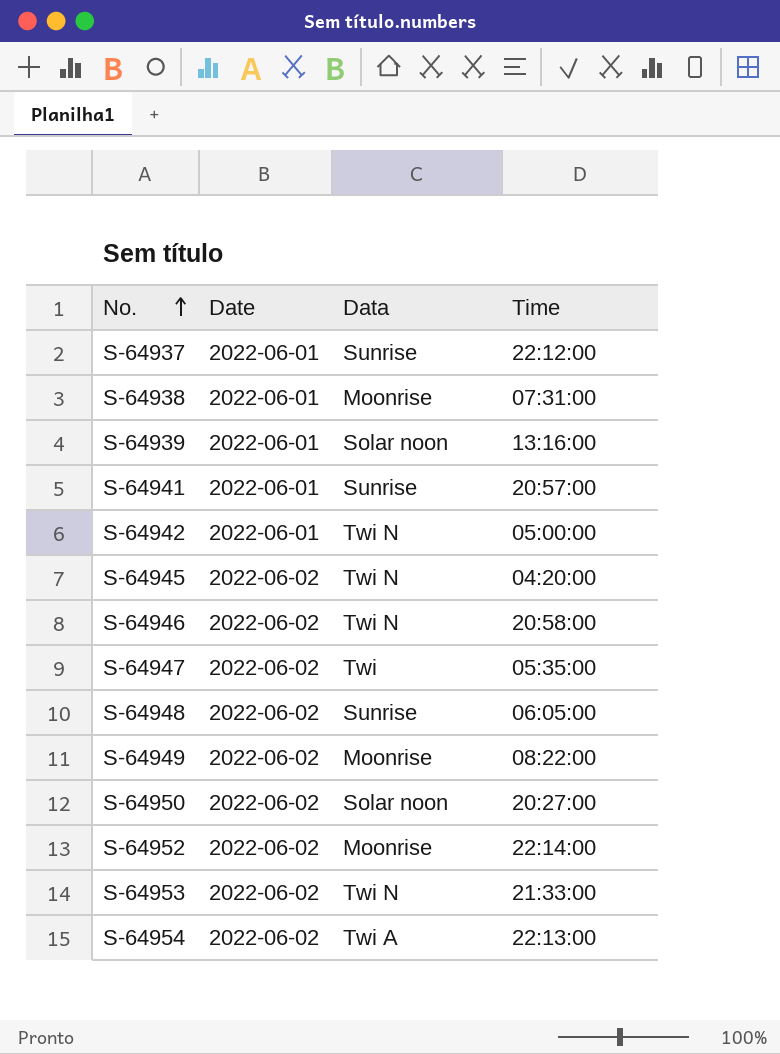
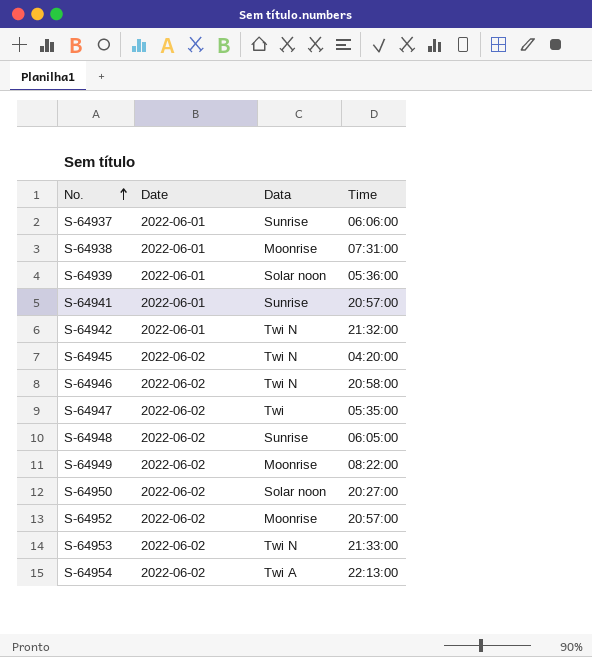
S-64937 | Time: 22:12:00 -> 06:06:00
S-64939 | Time: 13:16:00 -> 05:36:00
S-64942 | Time: 05:00:00 -> 21:32:00
S-64952 | Time: 22:14:00 -> 20:57:00

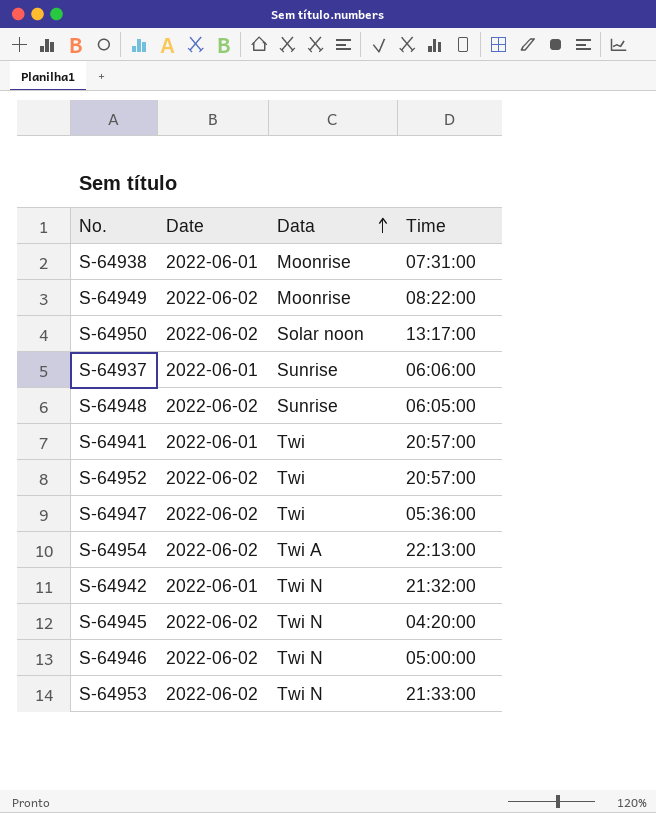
row order: No. ascending -> Data ascending
row S-64939: 2022-06-01 | Solar noon | 05:36:00 -> none
S-64950 | Time: 20:27:00 -> 13:17:00
S-64941 | Data: Sunrise -> Twi
S-64952 | Data: Moonrise -> Twi
S-64947 | Time: 05:35:00 -> 05:36:00
S-64946 | Time: 20:58:00 -> 05:00:00

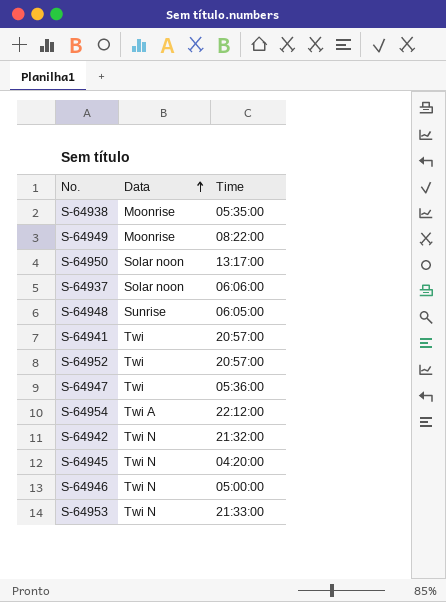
column Date | position: 2 -> none
S-64938 | Time: 07:31:00 -> 05:35:00
S-64937 | Data: Sunrise -> Solar noon
S-64954 | Time: 22:13:00 -> 22:12:00

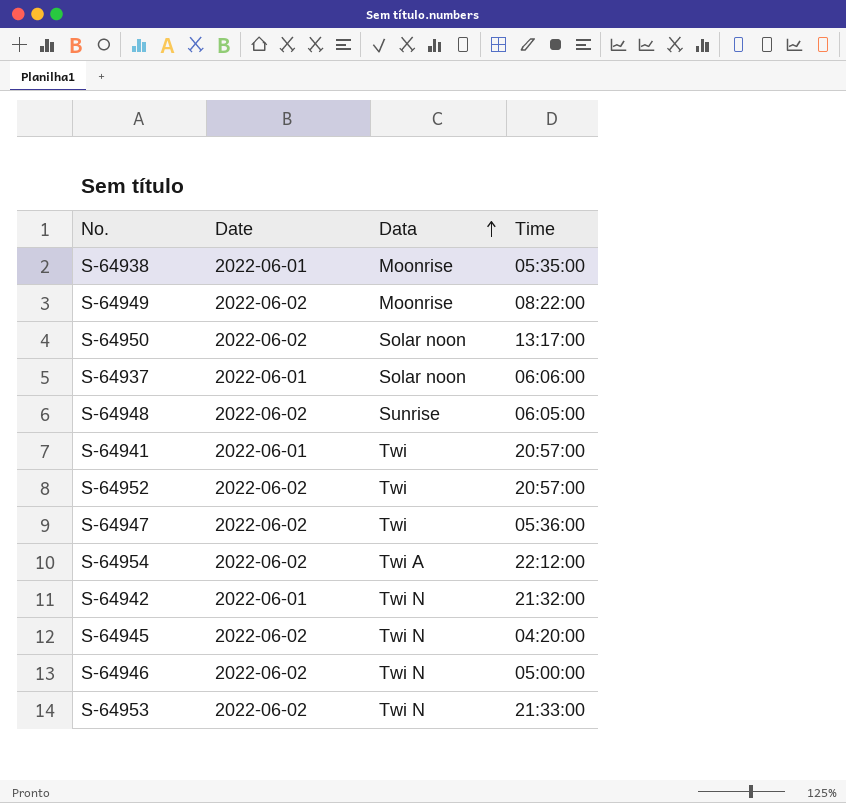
column Date | position: none -> 2

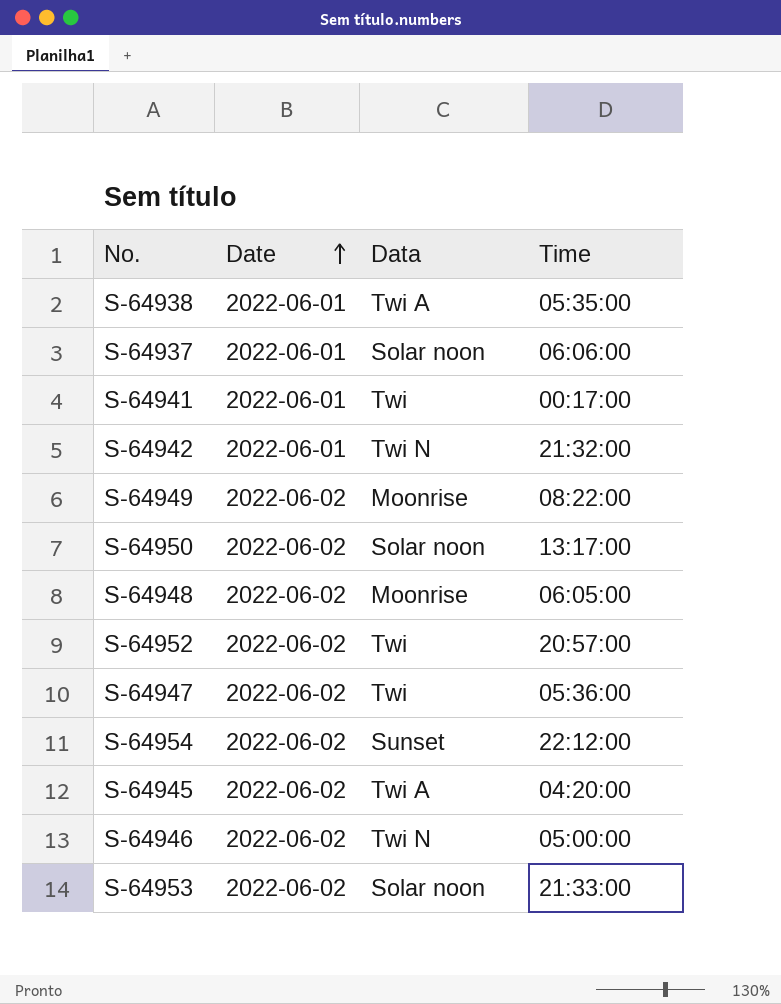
row order: Data ascending -> Date ascending
S-64938 | Data: Moonrise -> Twi A
S-64941 | Time: 20:57:00 -> 00:17:00
S-64948 | Data: Sunrise -> Moonrise
S-64954 | Data: Twi A -> Sunset
S-64945 | Data: Twi N -> Twi A
S-64953 | Data: Twi N -> Solar noon

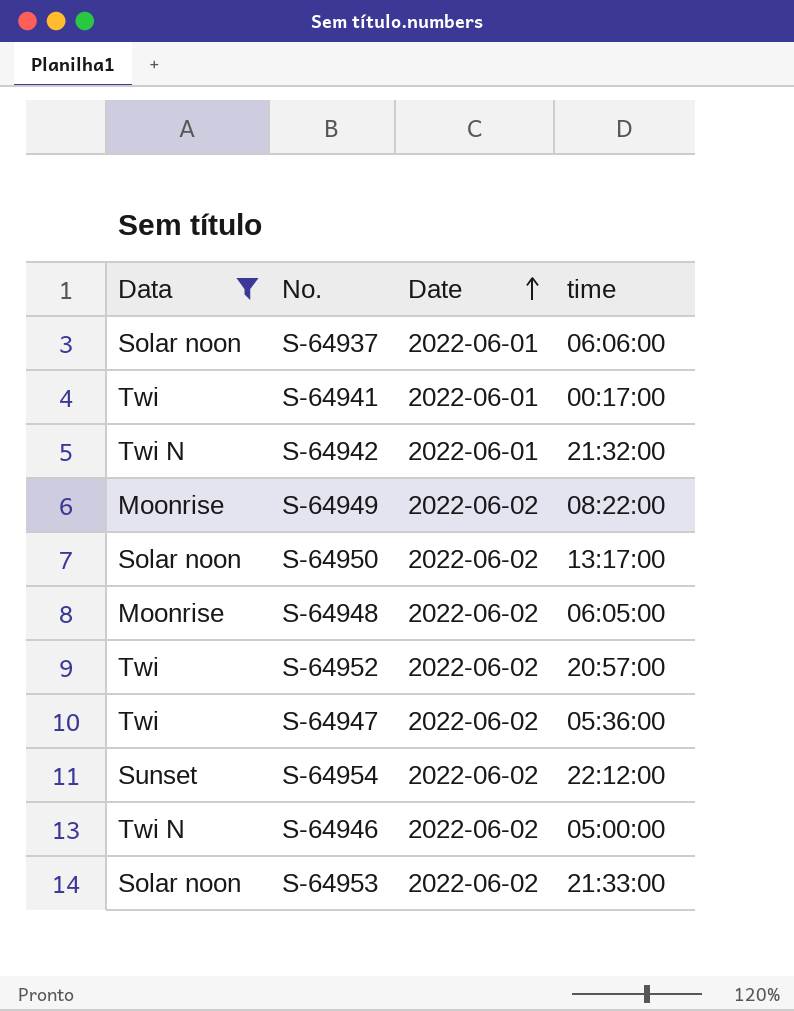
filter: none -> Data != Twi A
column Data | position: 3 -> 1
column name: Time -> time

